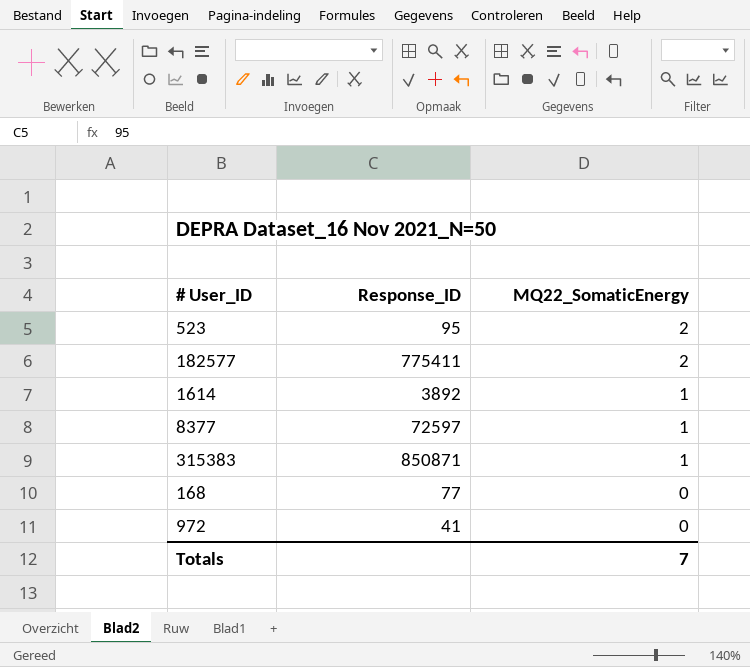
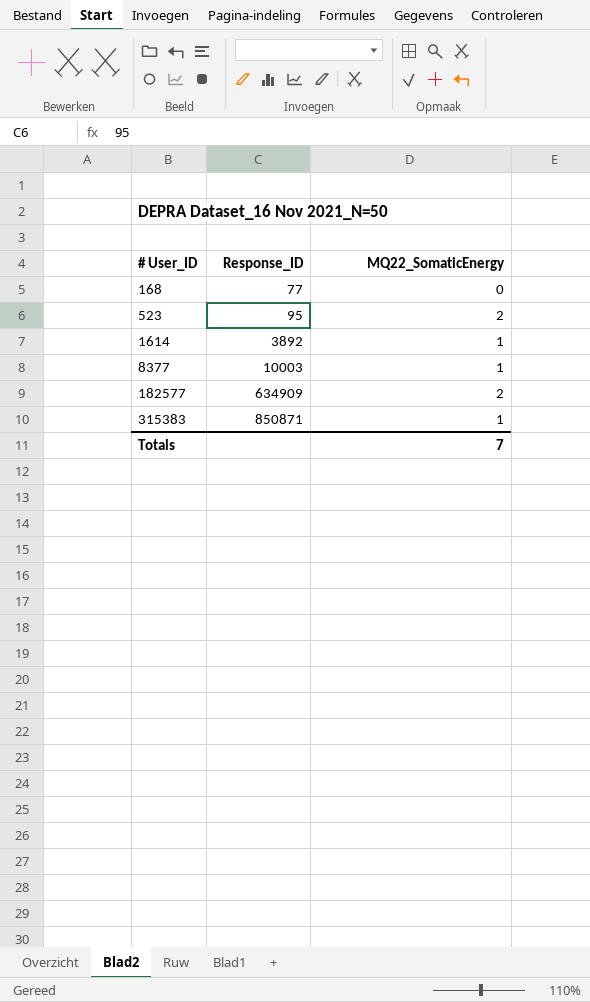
row order: MQ22_SomaticEnergy descending -> # User_ID ascending
row 972: 41 | 0 -> none
8377 | Response_ID: 72597 -> 10003
182577 | Response_ID: 775411 -> 634909

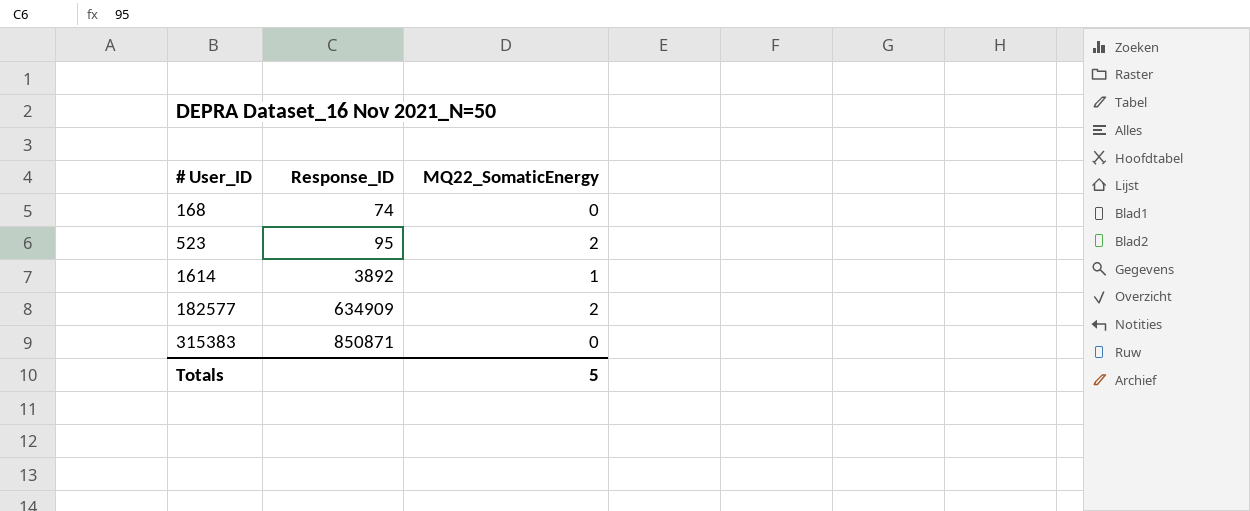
row 8377: 10003 | 1 -> none
168 | Response_ID: 77 -> 74
315383 | MQ22_SomaticEnergy: 1 -> 0
Totals | MQ22_SomaticEnergy: 7 -> 5

